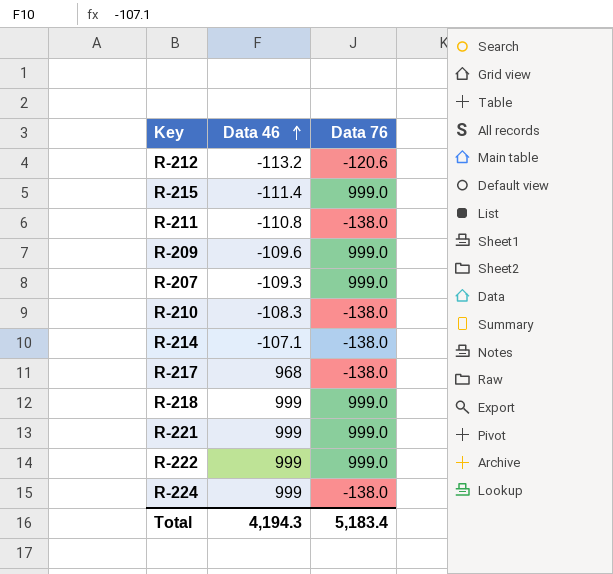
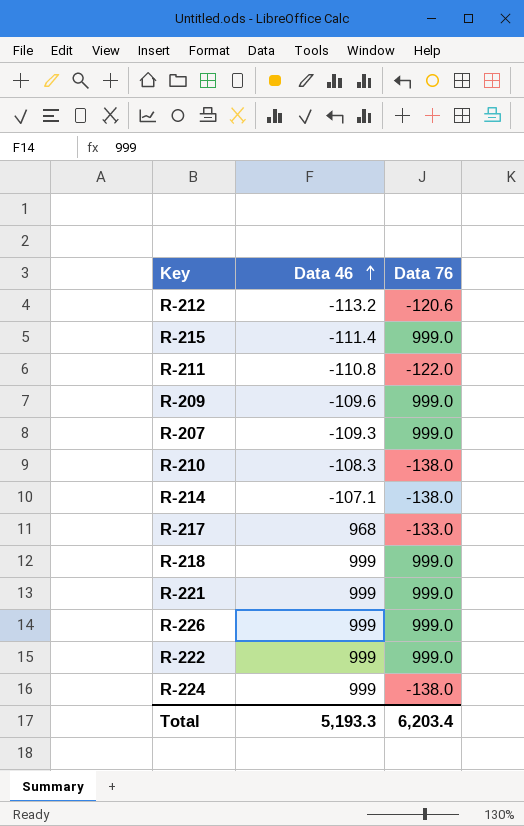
R-211 | Data 76: -138.0 -> -122.0
R-217 | Data 76: -138.0 -> -133.0
row R-226: none -> 999 | 999.0
Total | Data 46: 4,194.3 -> 5,193.3
Total | Data 76: 5,183.4 -> 6,203.4

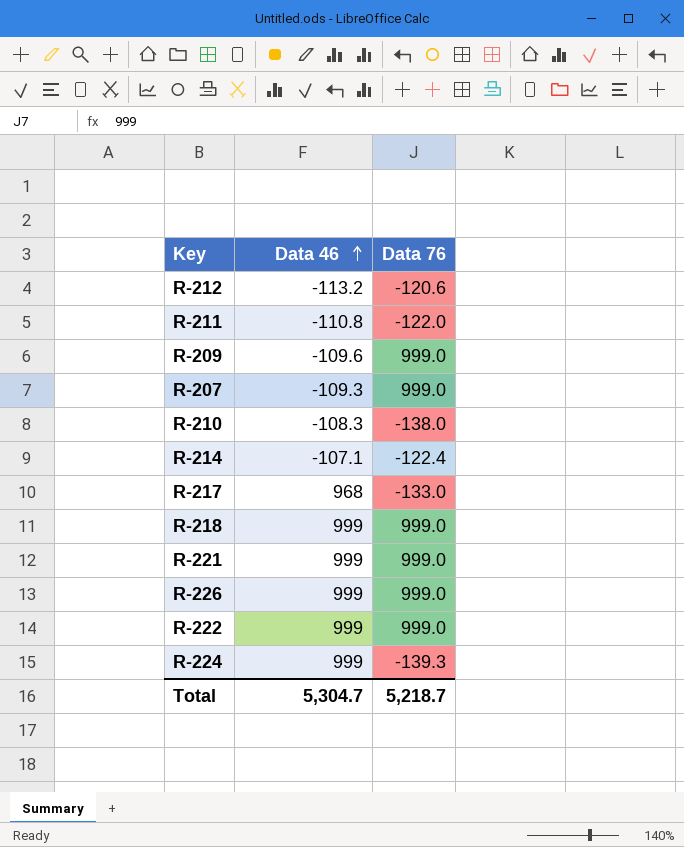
row R-215: -111.4 | 999.0 -> none
R-214 | Data 76: -138.0 -> -122.4
R-224 | Data 76: -138.0 -> -139.3
Total | Data 46: 5,193.3 -> 5,304.7
Total | Data 76: 6,203.4 -> 5,218.7

